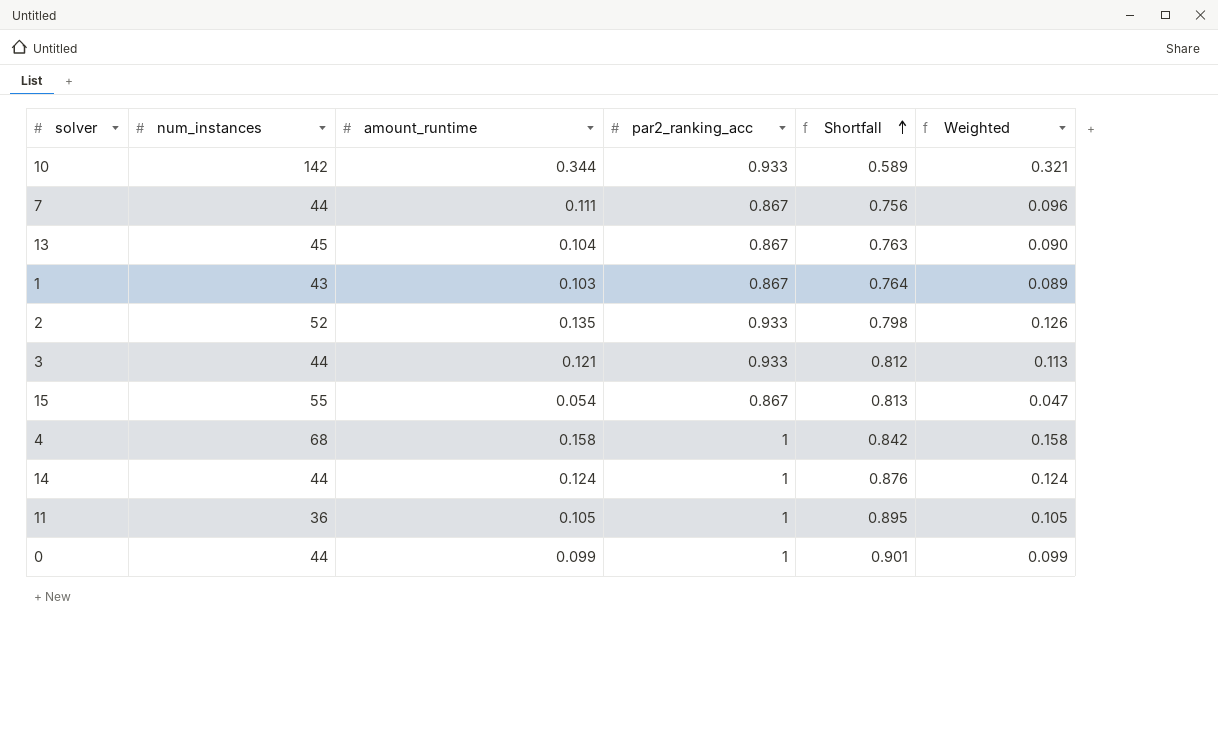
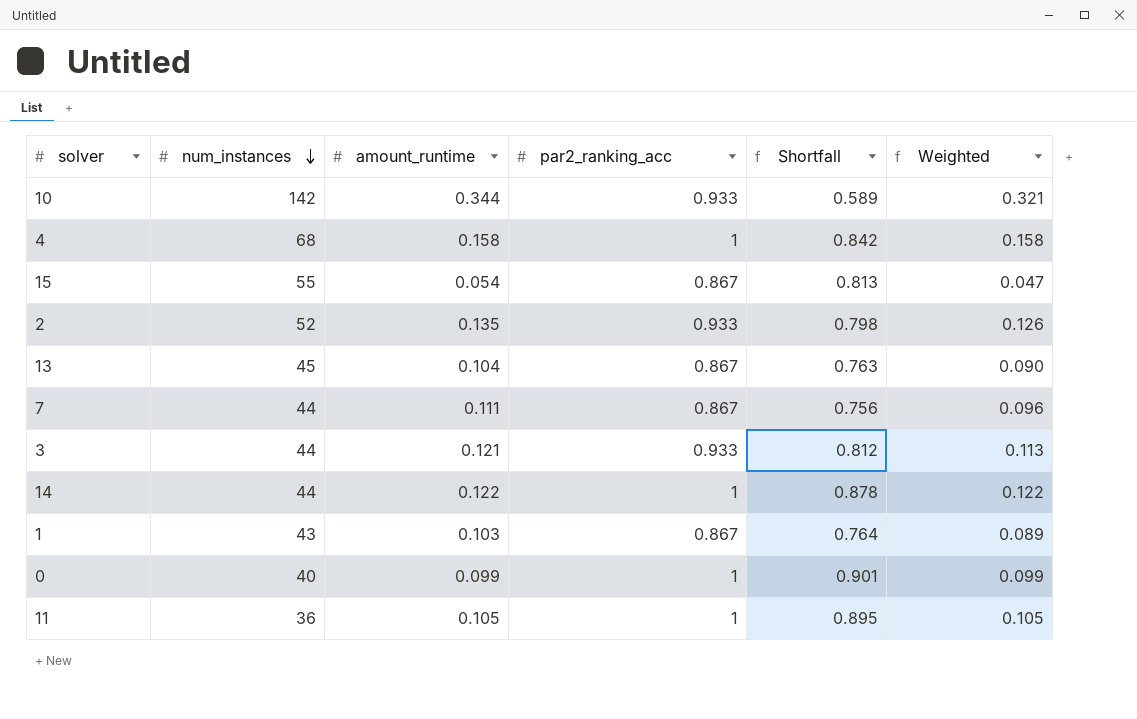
row order: Shortfall ascending -> num_instances descending
14 | amount_runtime: 0.124 -> 0.122
14 | Shortfall: 0.876 -> 0.878
14 | Weighted: 0.124 -> 0.122
0 | num_instances: 44 -> 40

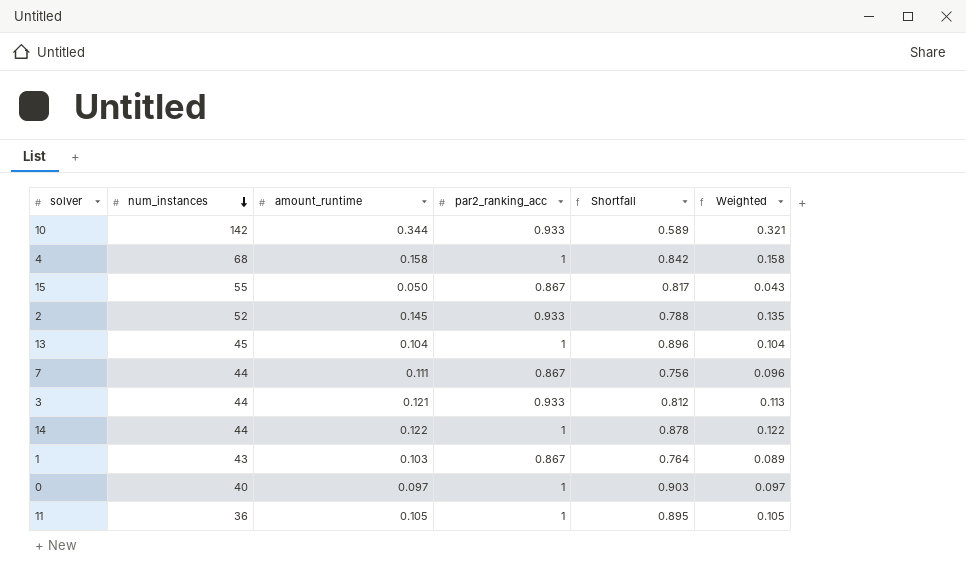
15 | amount_runtime: 0.054 -> 0.050
15 | Shortfall: 0.813 -> 0.817
15 | Weighted: 0.047 -> 0.043
2 | amount_runtime: 0.135 -> 0.145
2 | Shortfall: 0.798 -> 0.788
2 | Weighted: 0.126 -> 0.135
13 | par2_ranking_acc: 0.867 -> 1
13 | Shortfall: 0.763 -> 0.896
13 | Weighted: 0.090 -> 0.104
0 | amount_runtime: 0.099 -> 0.097
0 | Shortfall: 0.901 -> 0.903
0 | Weighted: 0.099 -> 0.097

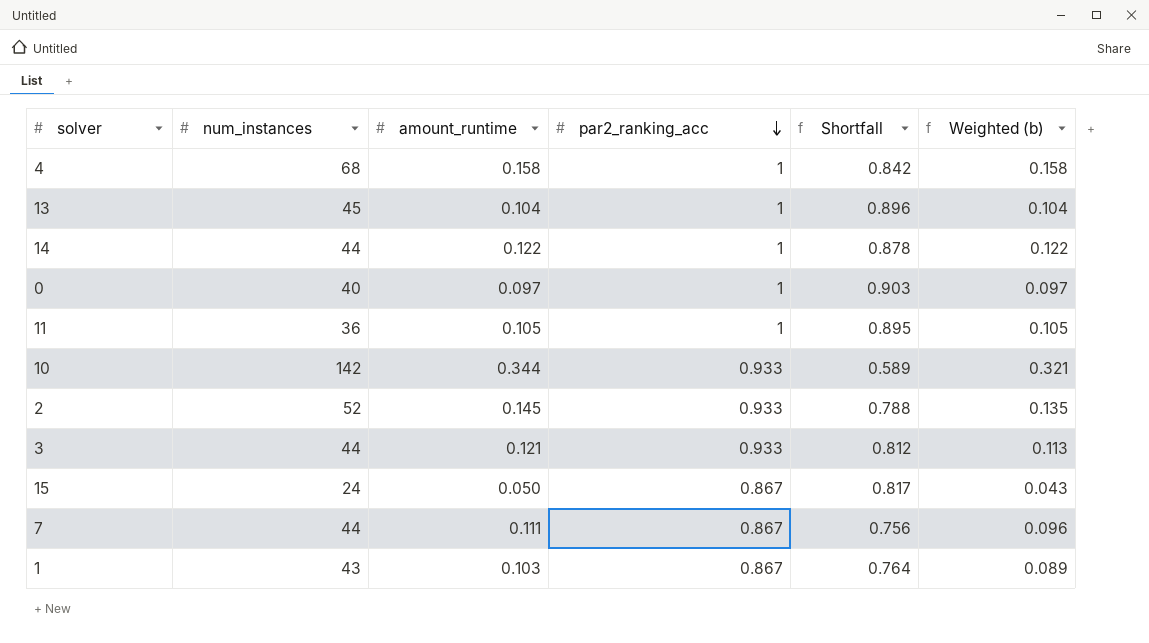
row order: num_instances descending -> par2_ranking_acc descending
column name: Weighted -> Weighted (b)
15 | num_instances: 55 -> 24

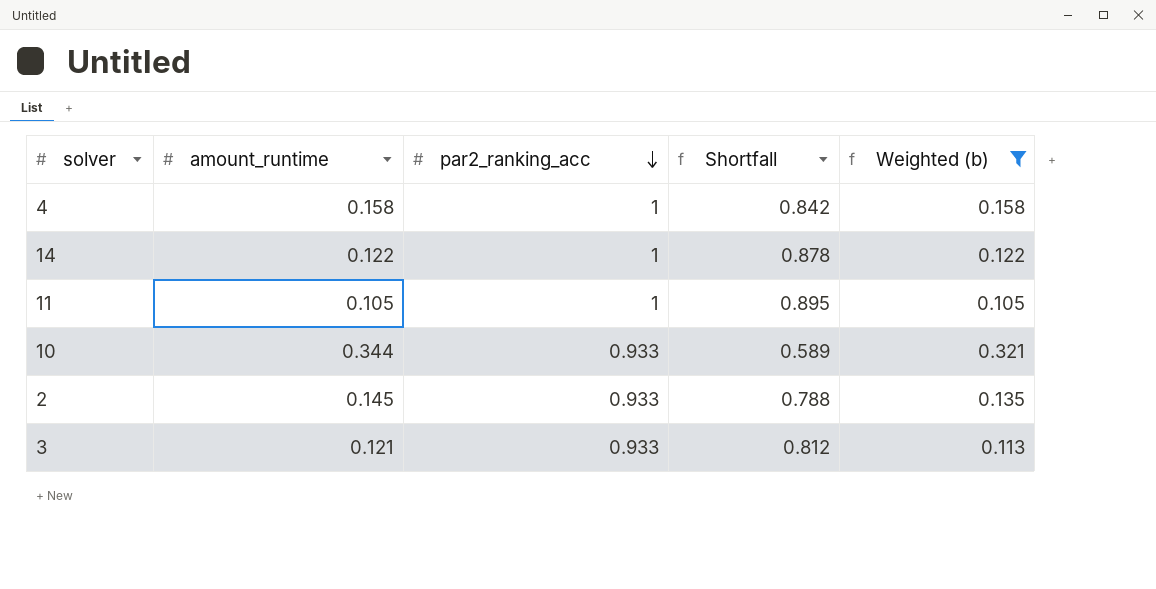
filter: none -> Weighted (b) >= 0.105
column num_instances | position: 2 -> none

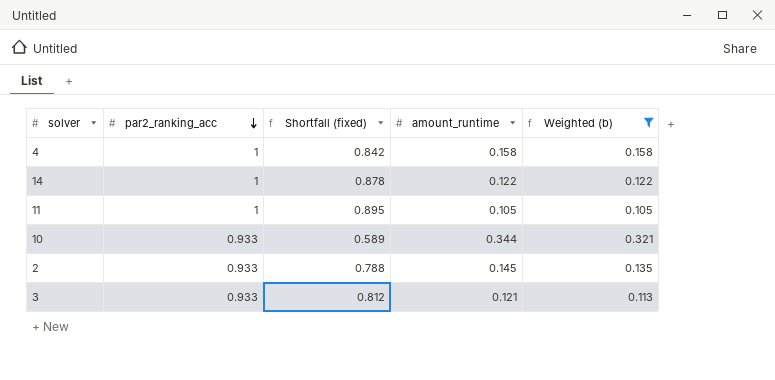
column name: Shortfall -> Shortfall (fixed)
column amount_runtime | position: 2 -> 4

